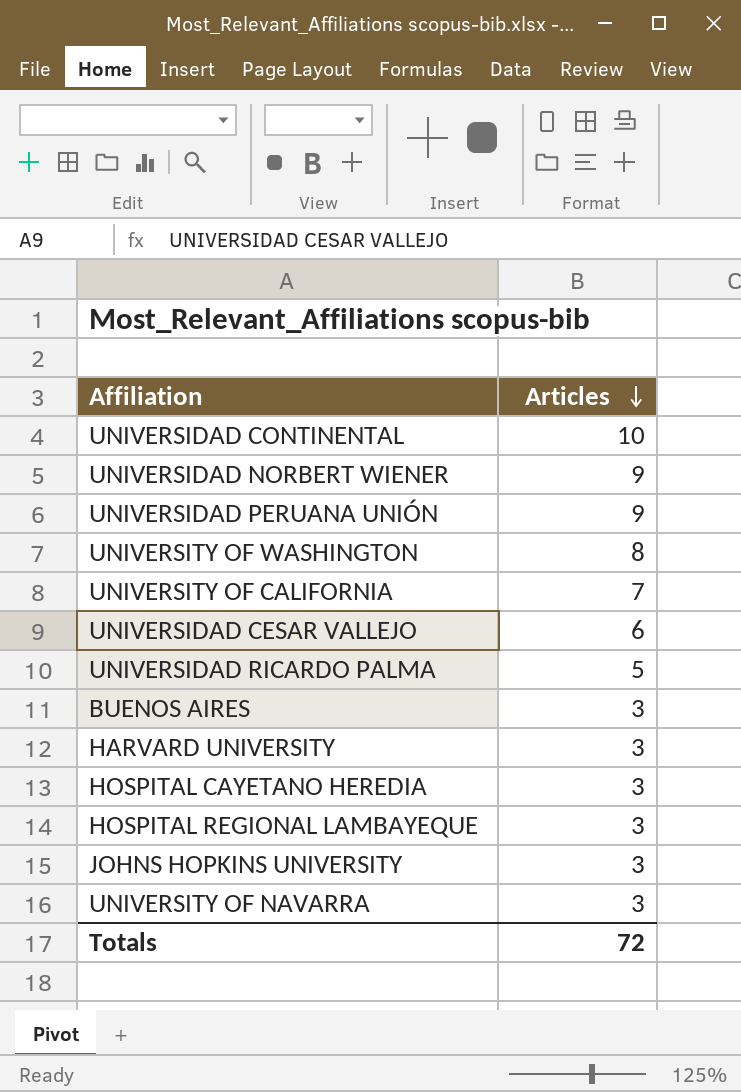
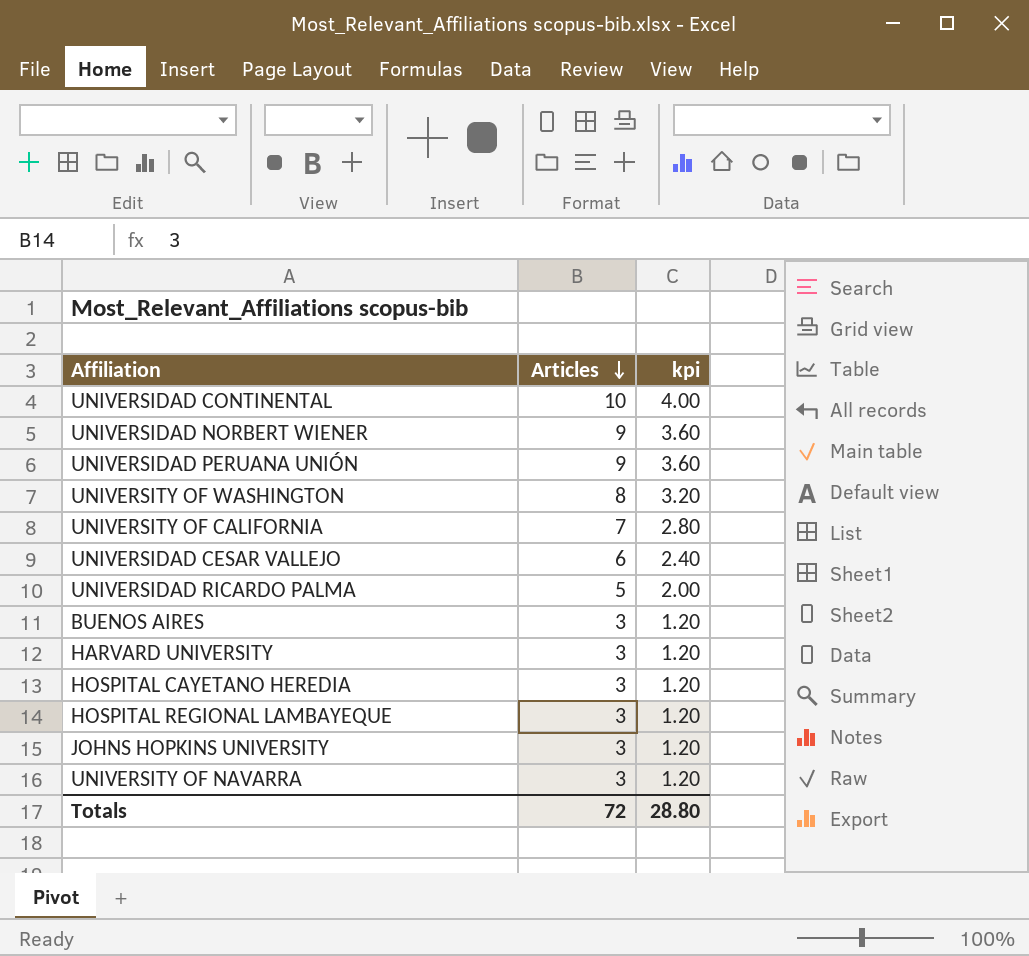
column kpi | formula: none -> [Articles] * 0.4

